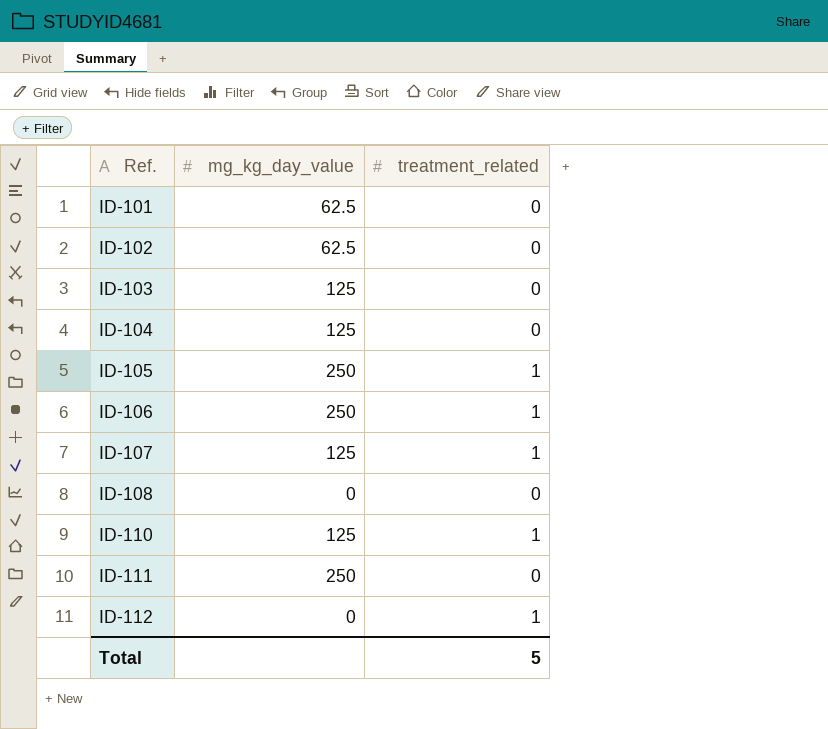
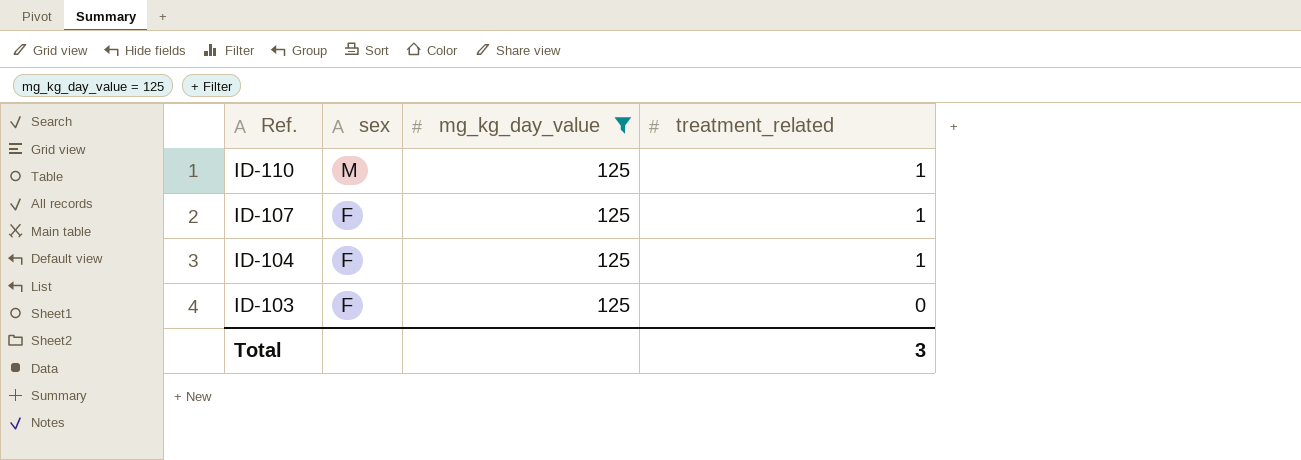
filter: none -> mg_kg_day_value = 125
row order: Ref. ascending -> Ref. descending
column sex | position: none -> 2
ID-104 | treatment_related: 0 -> 1
Total | treatment_related: 5 -> 3

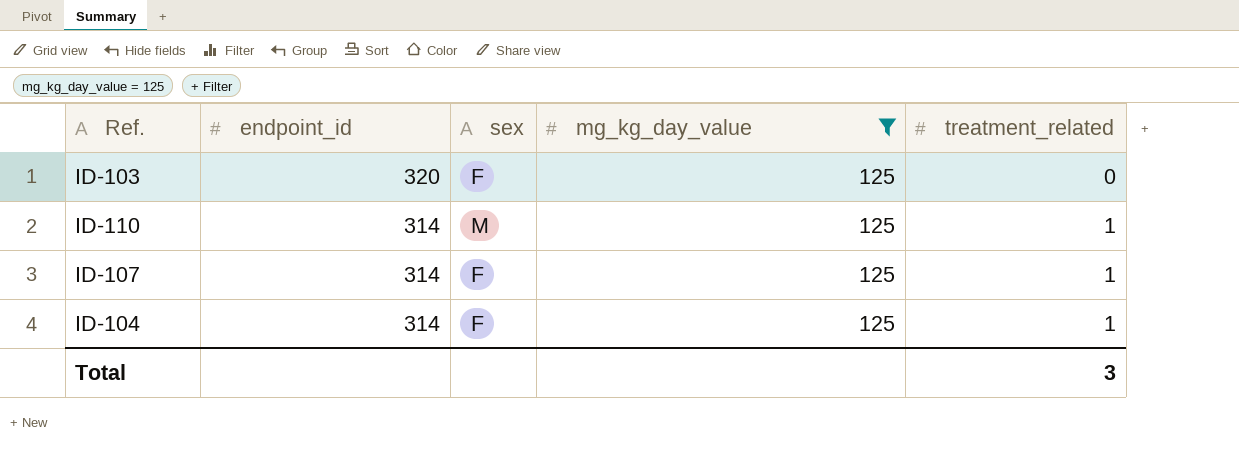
row order: Ref. descending -> endpoint_id descending
column endpoint_id | position: none -> 2

